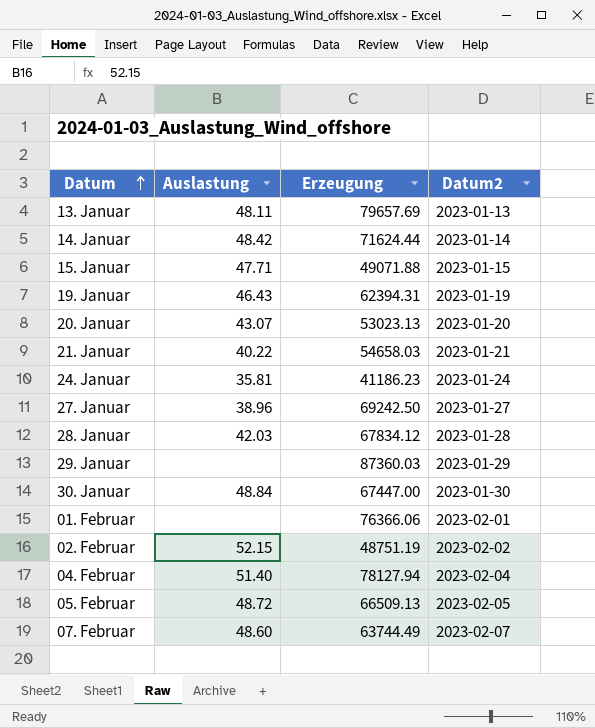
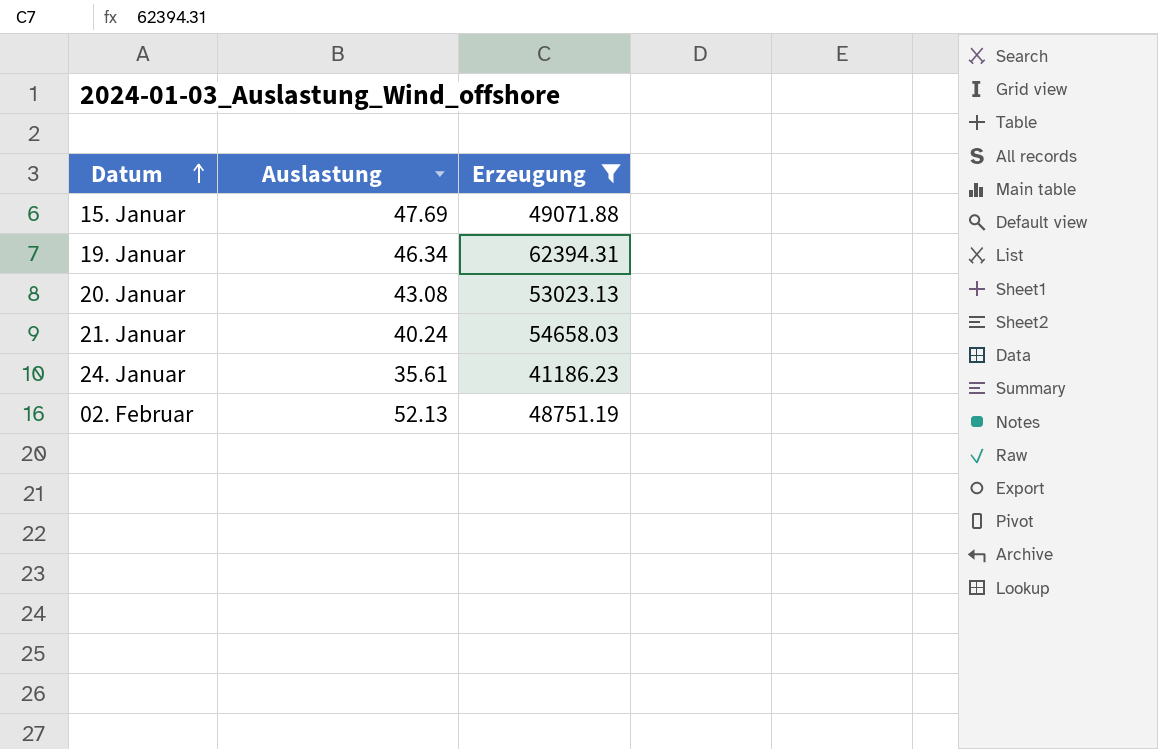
filter: none -> Erzeugung <= 62394.31
column Datum2 | position: 4 -> none
15. Januar | Auslastung: 47.71 -> 47.69
19. Januar | Auslastung: 46.43 -> 46.34
20. Januar | Auslastung: 43.07 -> 43.08
21. Januar | Auslastung: 40.22 -> 40.24
24. Januar | Auslastung: 35.81 -> 35.61
02. Februar | Auslastung: 52.15 -> 52.13

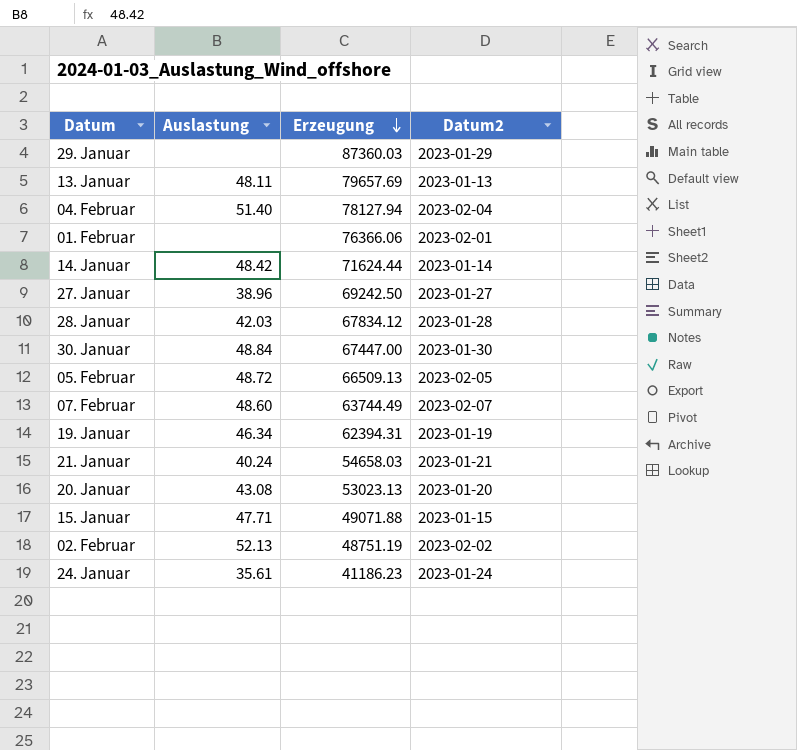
filter: Erzeugung <= 62394.31 -> none
row order: Datum ascending -> Erzeugung descending
column Datum2 | position: none -> 4
15. Januar | Auslastung: 47.69 -> 47.71

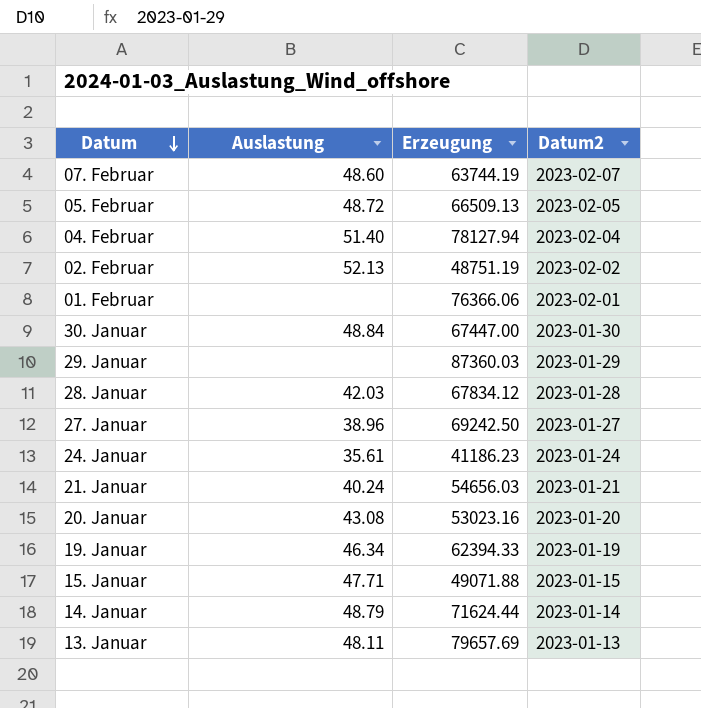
row order: Erzeugung descending -> Datum descending
07. Februar | Erzeugung: 63744.49 -> 63744.19
21. Januar | Erzeugung: 54658.03 -> 54656.03
20. Januar | Erzeugung: 53023.13 -> 53023.16
19. Januar | Erzeugung: 62394.31 -> 62394.33
14. Januar | Auslastung: 48.42 -> 48.79

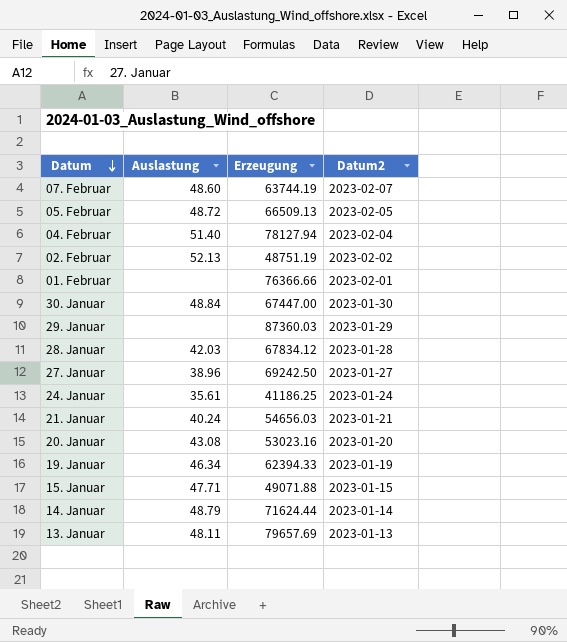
01. Februar | Erzeugung: 76366.06 -> 76366.66
24. Januar | Erzeugung: 41186.23 -> 41186.25

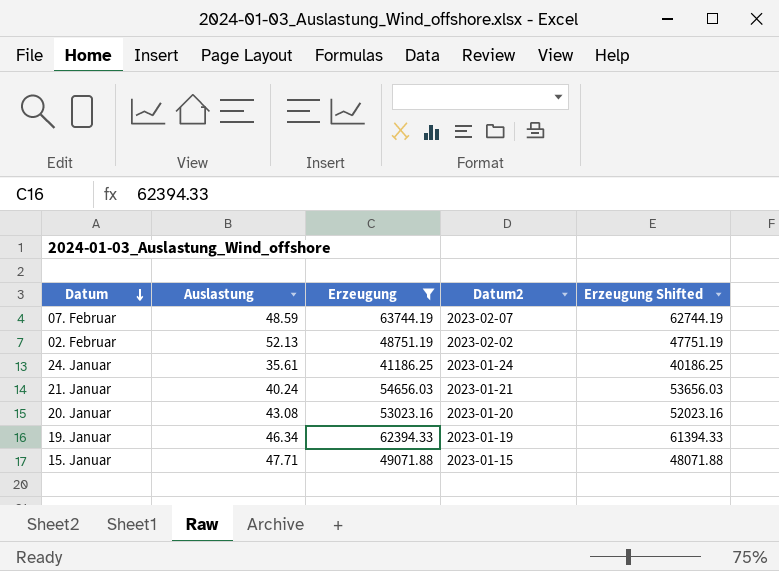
filter: none -> Erzeugung <= 63744.19
column Erzeugung Shifted | formula: none -> [Erzeugung] - 1000
07. Februar | Auslastung: 48.60 -> 48.59

